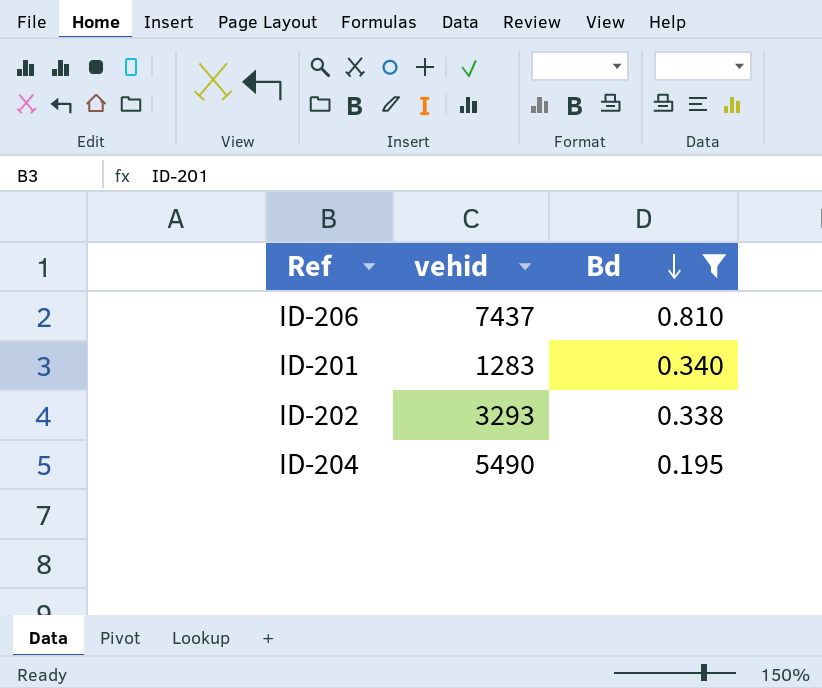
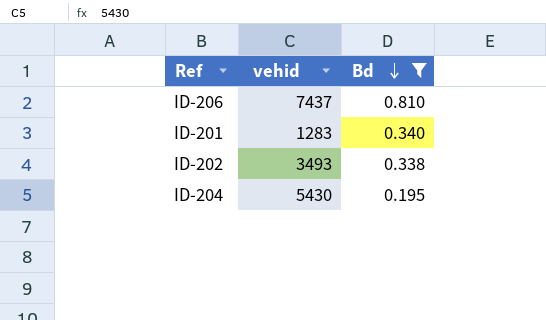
ID-202 | vehid: 3293 -> 3493
ID-204 | vehid: 5490 -> 5430

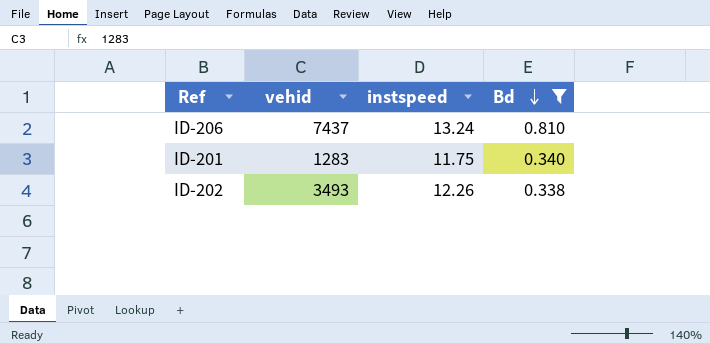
column instspeed | position: none -> 3
row ID-204: 5430 | 0.195 -> none

